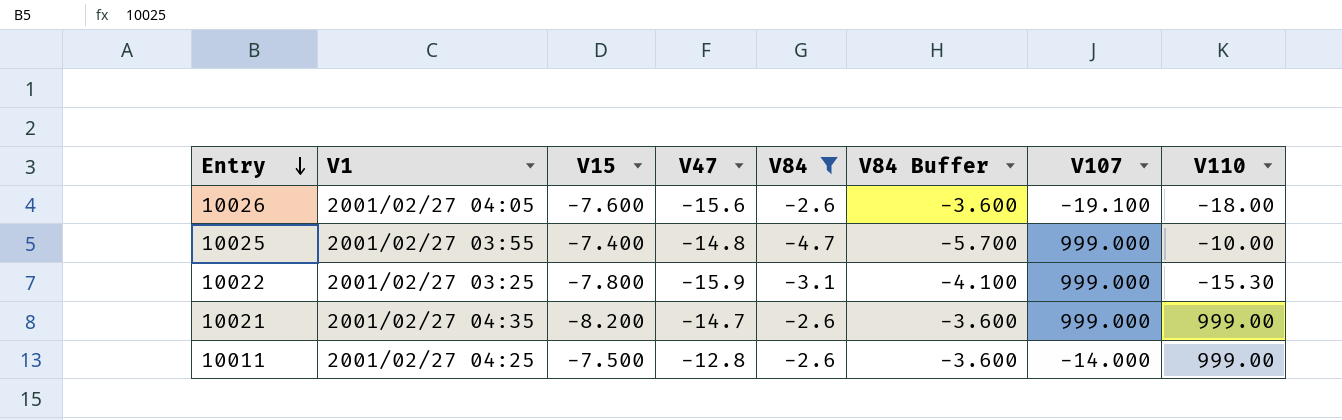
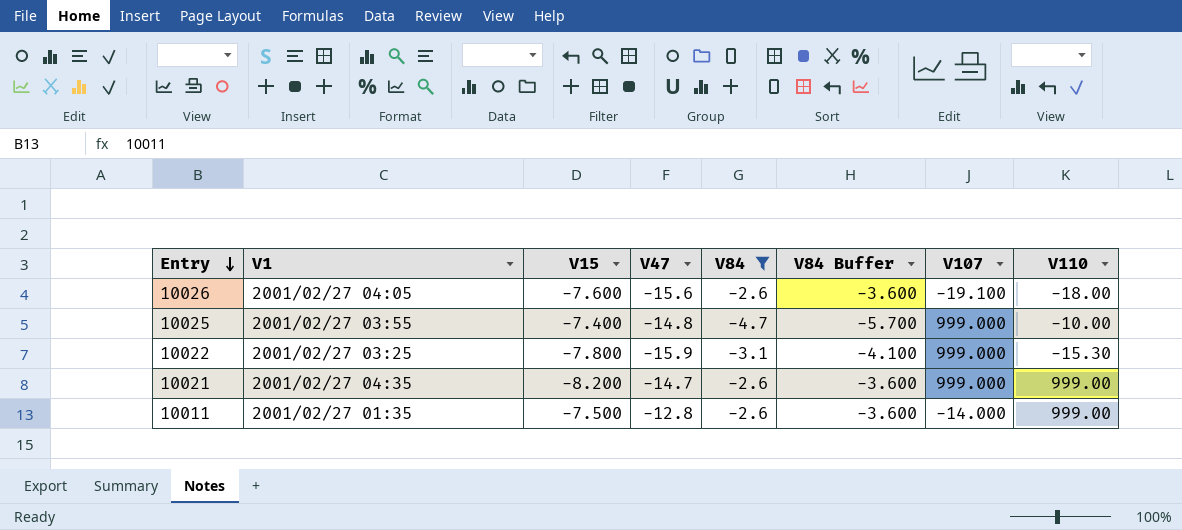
10011 | V1: 2001/02/27 04:25 -> 2001/02/27 01:35

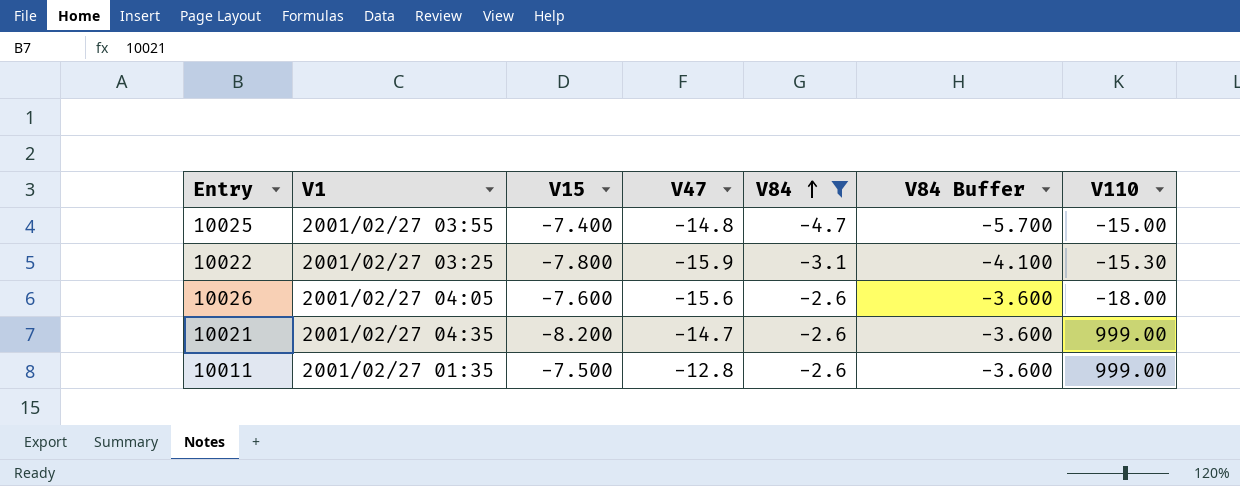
row order: Entry descending -> V84 ascending
column V107 | position: 7 -> none
10025 | V110: -10.00 -> -15.00

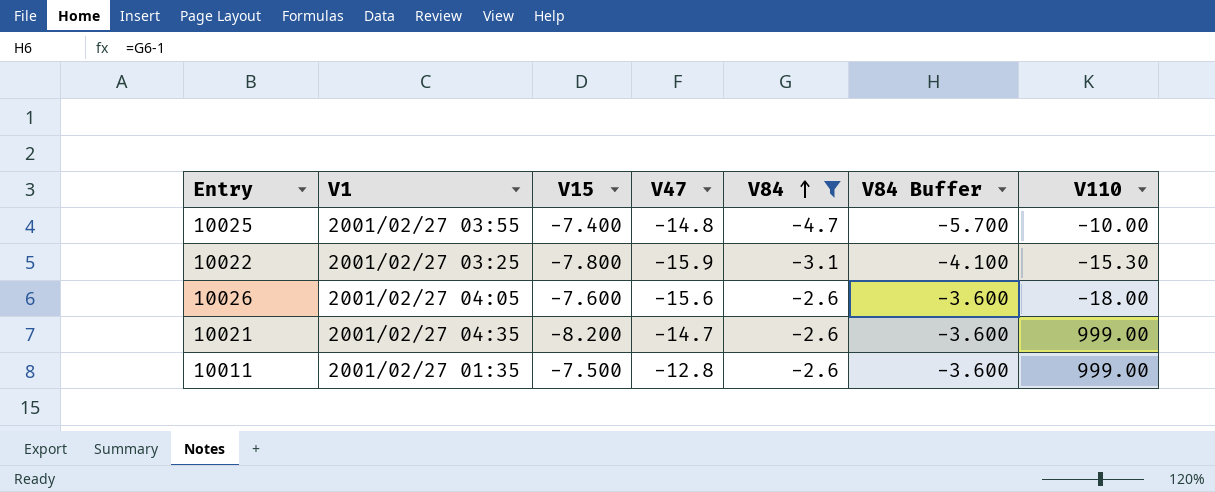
10025 | V110: -15.00 -> -10.00

